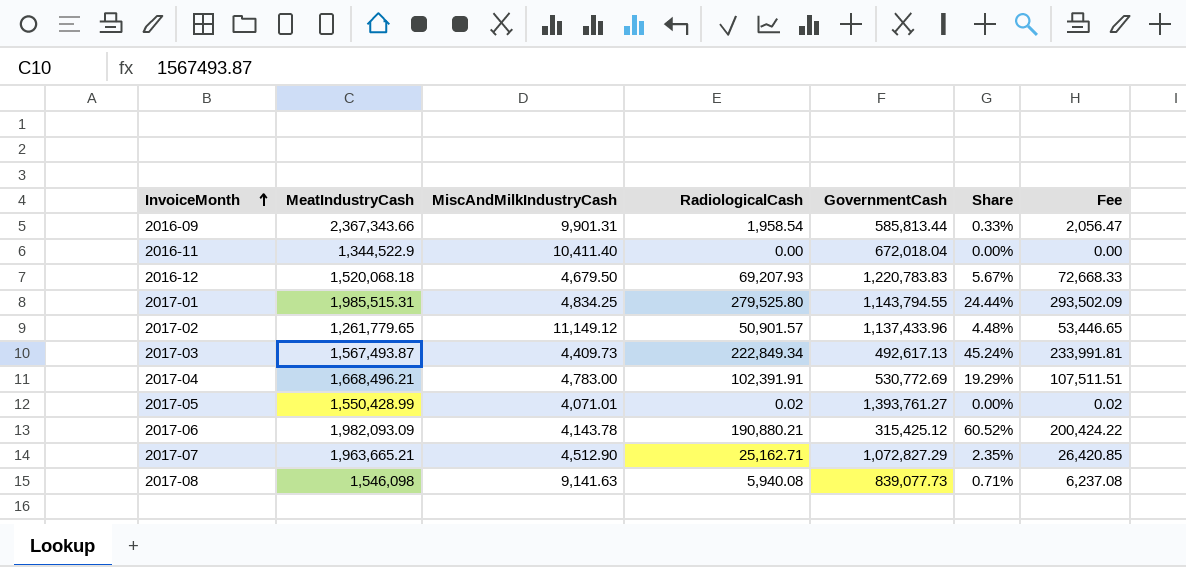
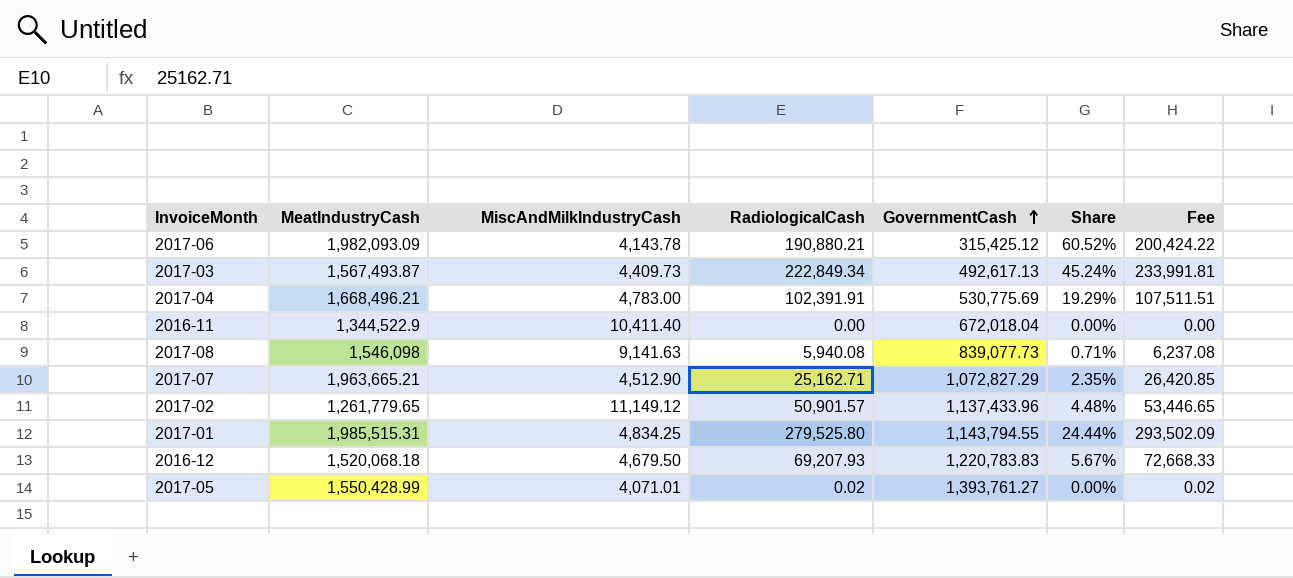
row order: InvoiceMonth ascending -> GovernmentCash ascending
row 2016-09: 2,367,343.66 | 9,901.31 | 1,958.54 | 585,813.44 | 0.33% | 2,056.47 -> none
2017-04 | GovernmentCash: 530,772.69 -> 530,775.69

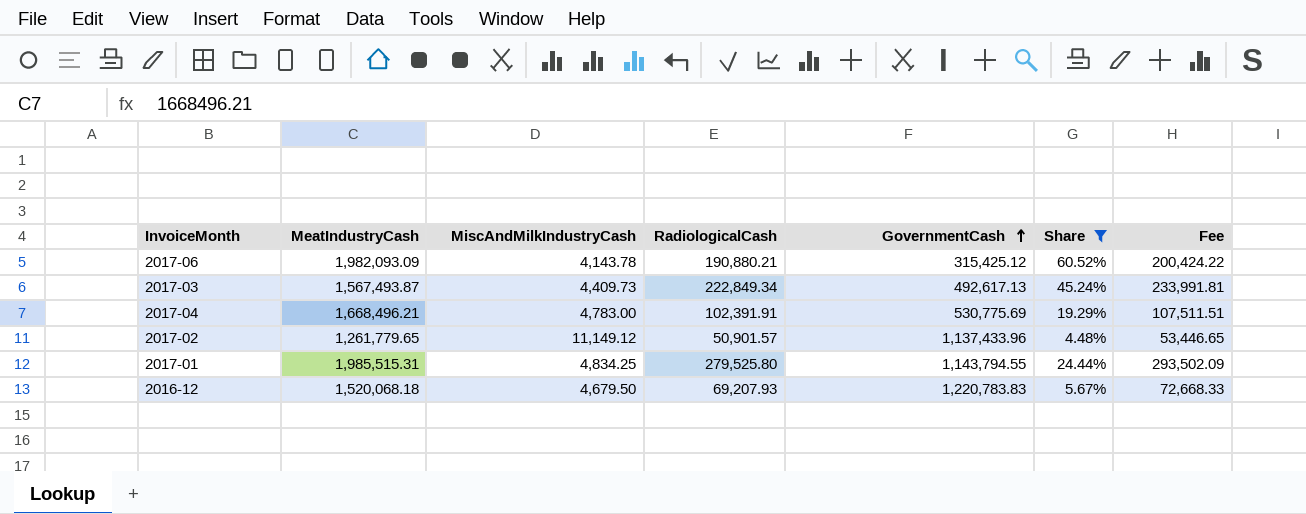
filter: none -> Share >= 4.48%

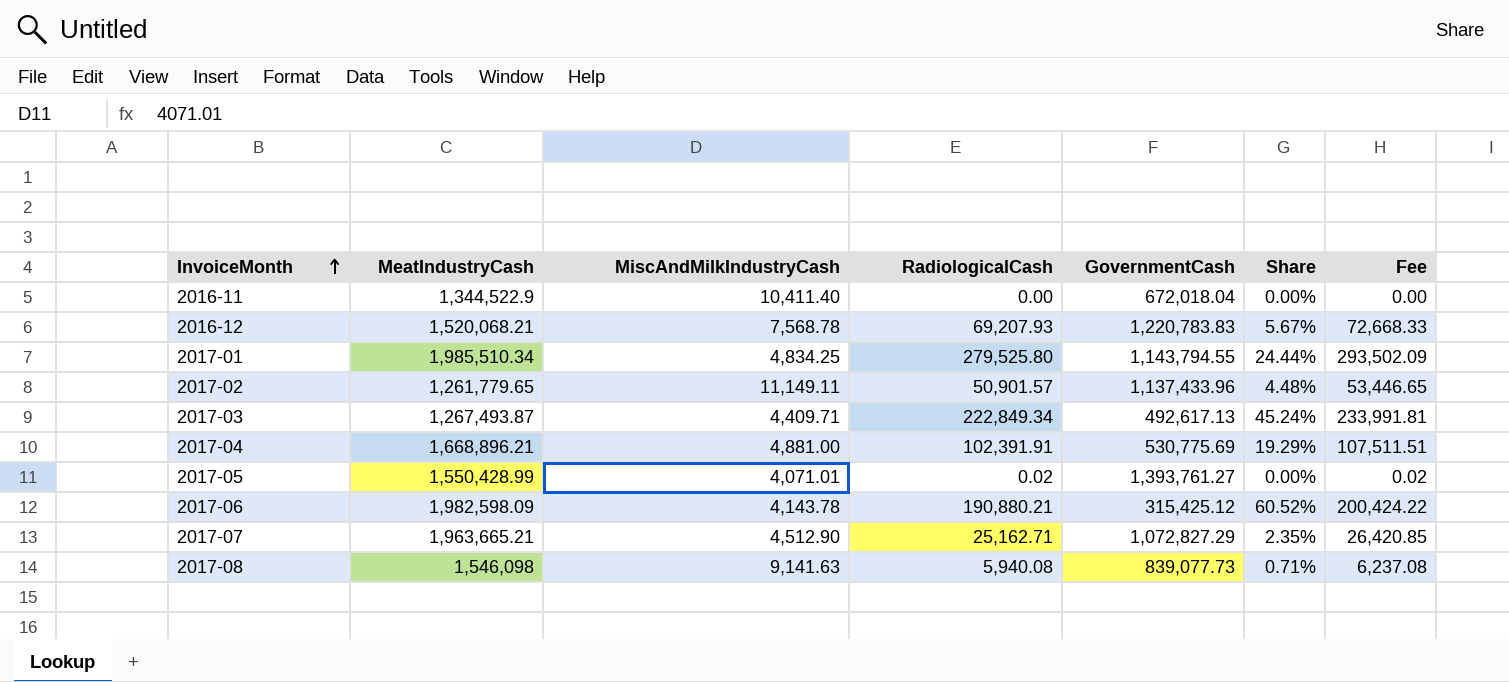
filter: Share >= 4.48% -> none
row order: GovernmentCash ascending -> InvoiceMonth ascending
2016-12 | MeatIndustryCash: 1,520,068.18 -> 1,520,068.21
2016-12 | MiscAndMilkIndustryCash: 4,679.50 -> 7,568.78
2017-01 | MeatIndustryCash: 1,985,515.31 -> 1,985,510.34
2017-02 | MiscAndMilkIndustryCash: 11,149.12 -> 11,149.11
2017-03 | MeatIndustryCash: 1,567,493.87 -> 1,267,493.87
2017-03 | MiscAndMilkIndustryCash: 4,409.73 -> 4,409.71
2017-04 | MeatIndustryCash: 1,668,496.21 -> 1,668,896.21
2017-04 | MiscAndMilkIndustryCash: 4,783.00 -> 4,881.00
2017-06 | MeatIndustryCash: 1,982,093.09 -> 1,982,598.09

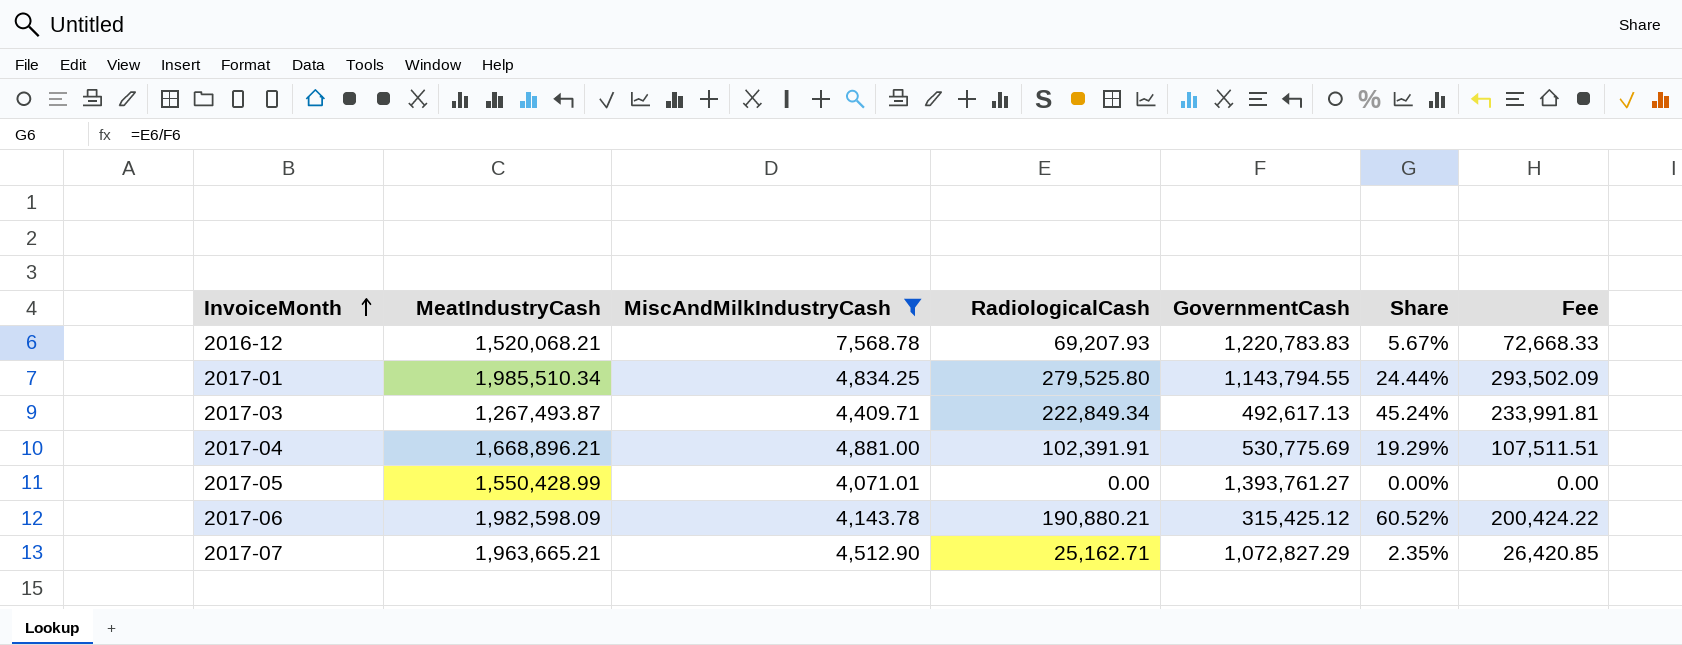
filter: none -> MiscAndMilkIndustryCash <= 7,568.78
2017-05 | RadiologicalCash: 0.02 -> 0.00
2017-05 | Fee: 0.02 -> 0.00

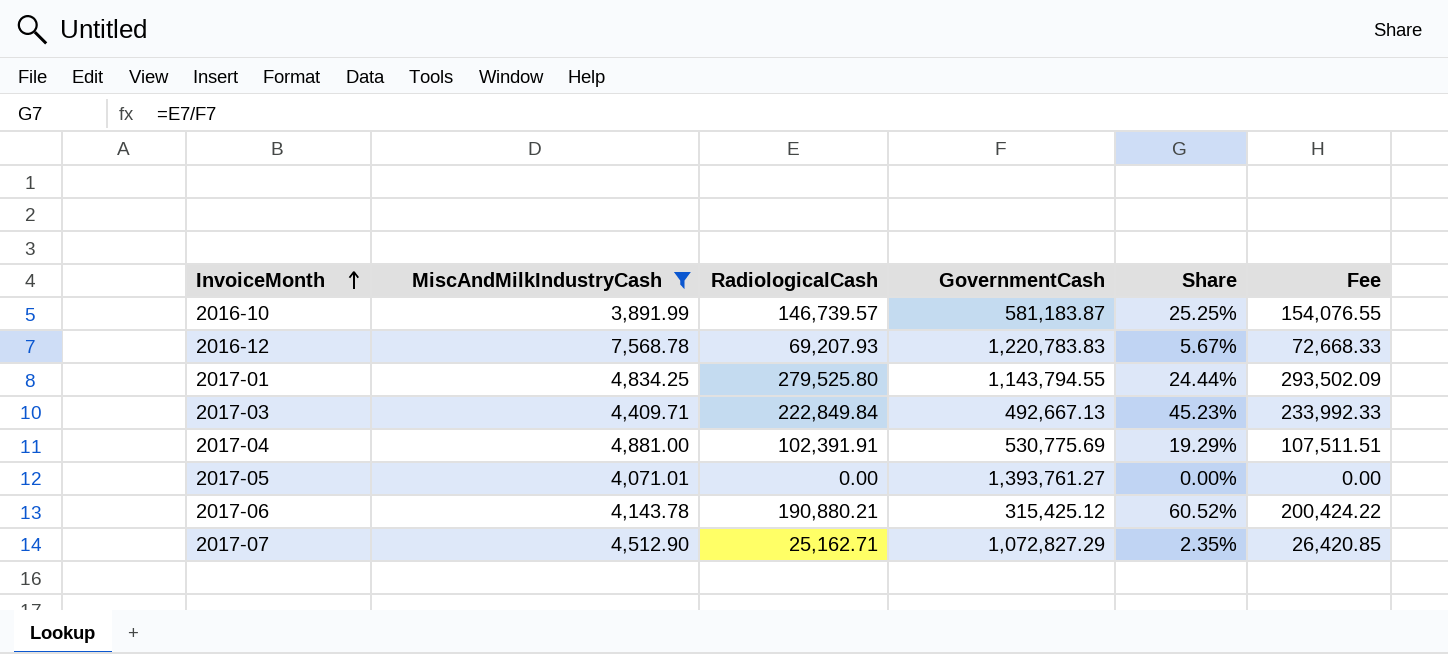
column MeatIndustryCash | position: 2 -> none
row 2016-10: none -> 3,891.99 | 146,739.57 | 581,183.87 | 25.25% | 154,076.55
2017-03 | RadiologicalCash: 222,849.34 -> 222,849.84
2017-03 | GovernmentCash: 492,617.13 -> 492,667.13
2017-03 | Share: 45.24% -> 45.23%
2017-03 | Fee: 233,991.81 -> 233,992.33

